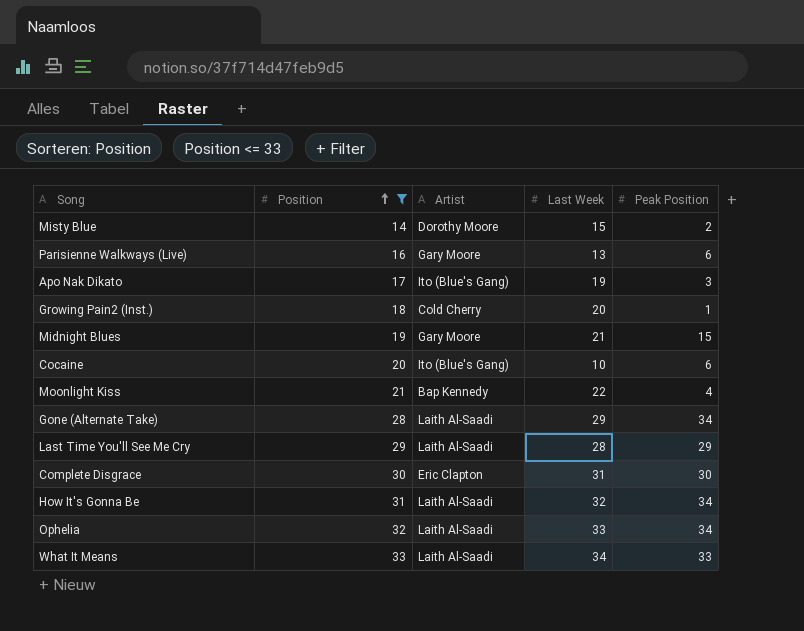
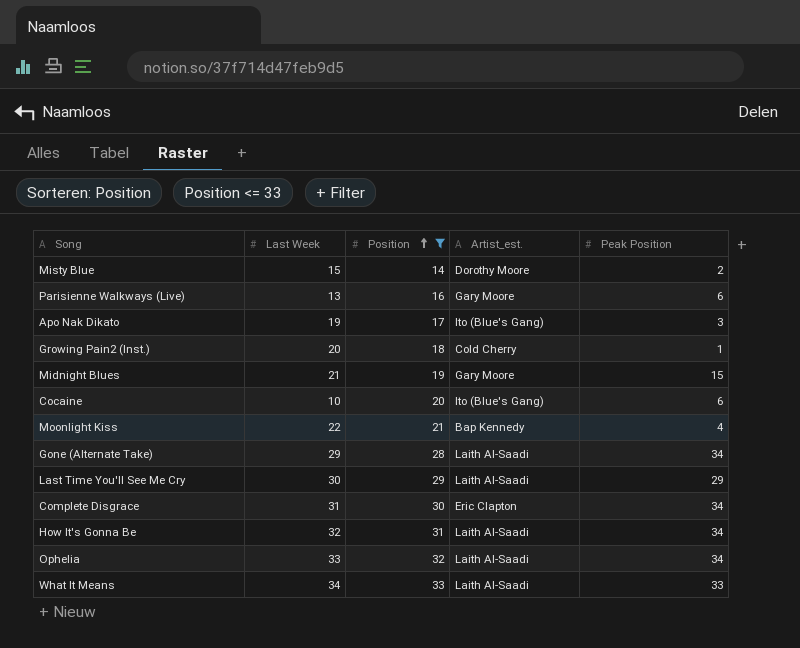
column Last Week | position: 4 -> 2
column name: Artist -> Artist_est.
Last Time You'll See Me Cry | Last Week: 28 -> 30
Complete Disgrace | Peak Position: 30 -> 34

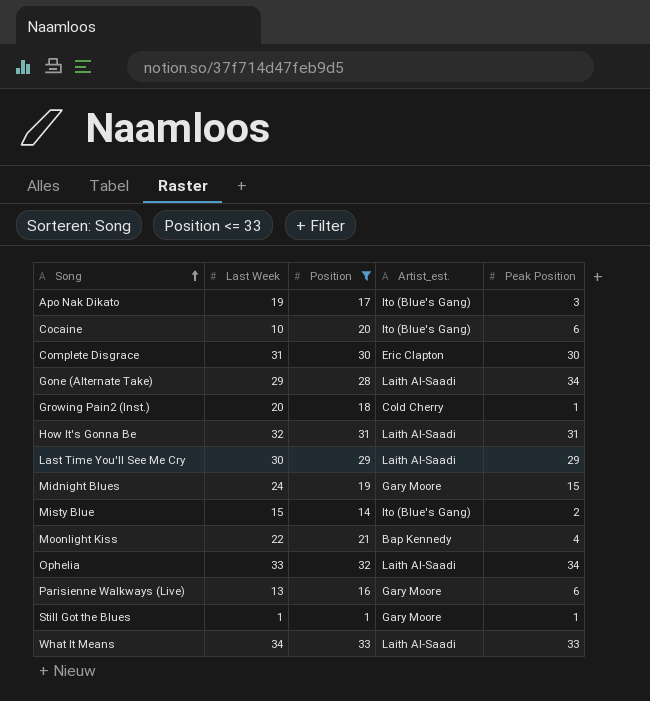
row order: Position ascending -> Song ascending
Complete Disgrace | Peak Position: 34 -> 30
How It's Gonna Be | Peak Position: 34 -> 31
Midnight Blues | Last Week: 21 -> 24
Misty Blue | Artist_est.: Dorothy Moore -> Ito (Blue's Gang)
row Still Got the Blues: none -> 1 | 1 | Gary Moore | 1

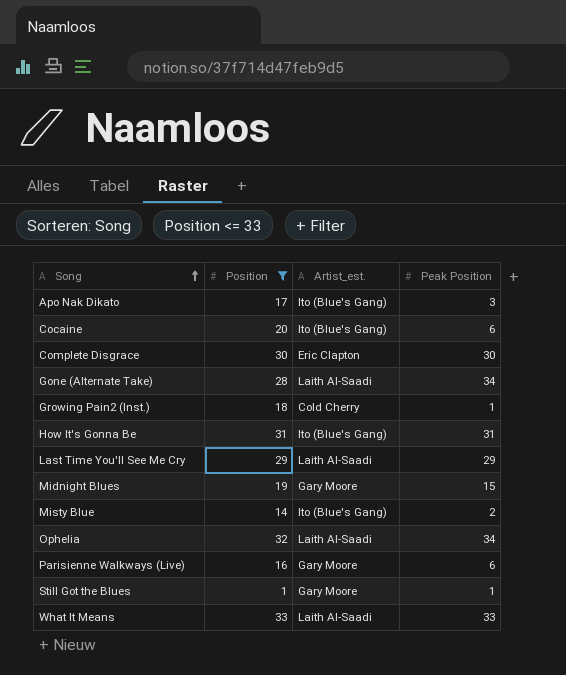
column Last Week | position: 2 -> none
row Moonlight Kiss: 22 | 21 | Bap Kennedy | 4 -> none
How It's Gonna Be | Artist_est.: Laith Al-Saadi -> Ito (Blue's Gang)

